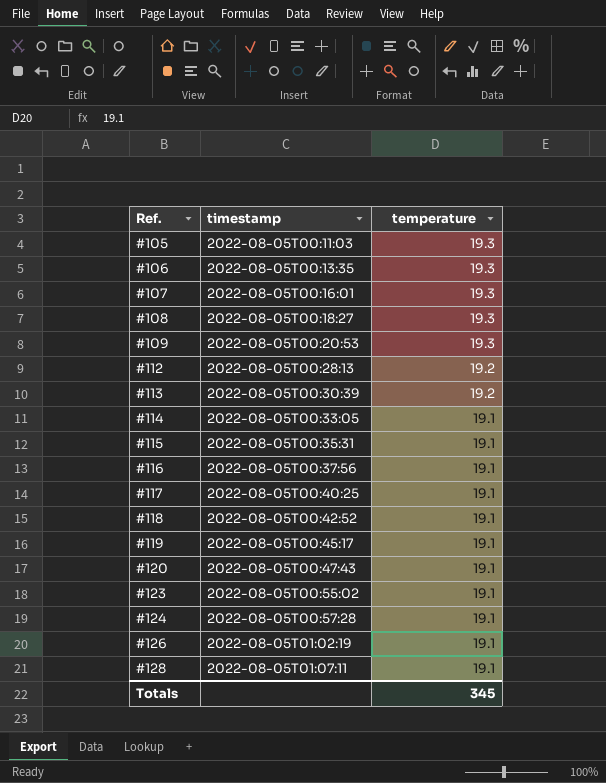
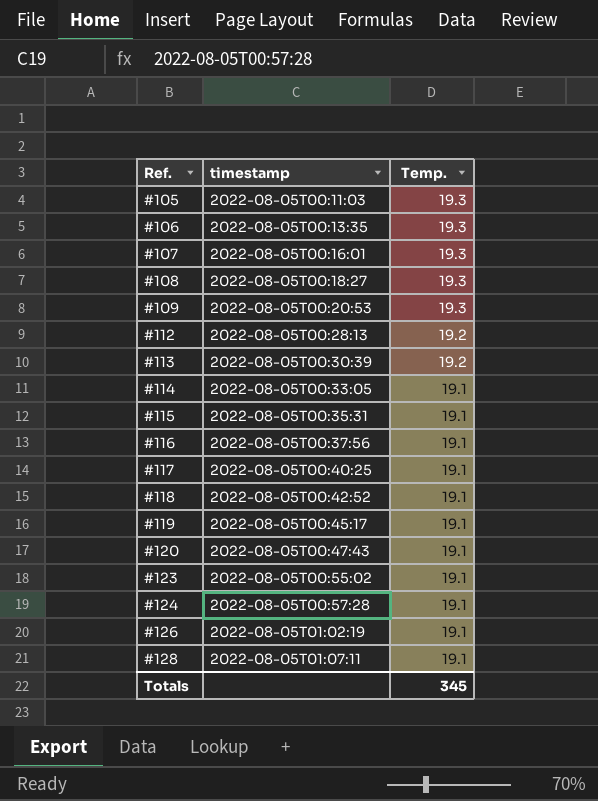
column name: temperature -> Temp.

